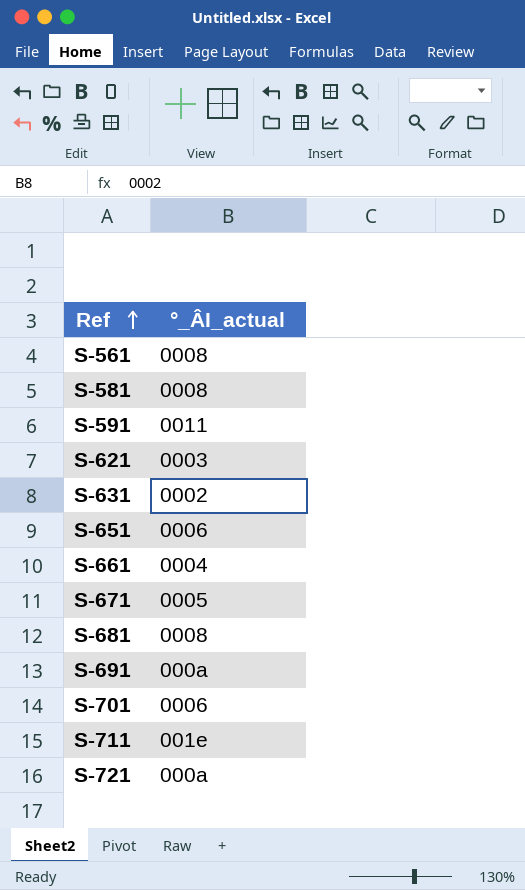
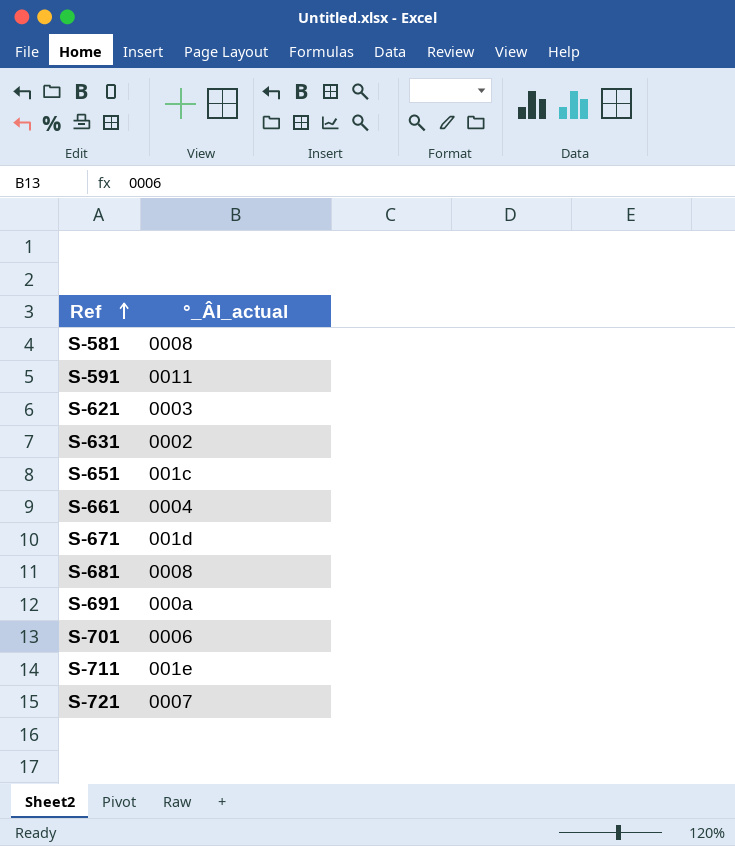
row S-561: 0008 -> none
S-651 | °_ÂI_actual: 0006 -> 001c
S-671 | °_ÂI_actual: 0005 -> 001d
S-721 | °_ÂI_actual: 000a -> 0007

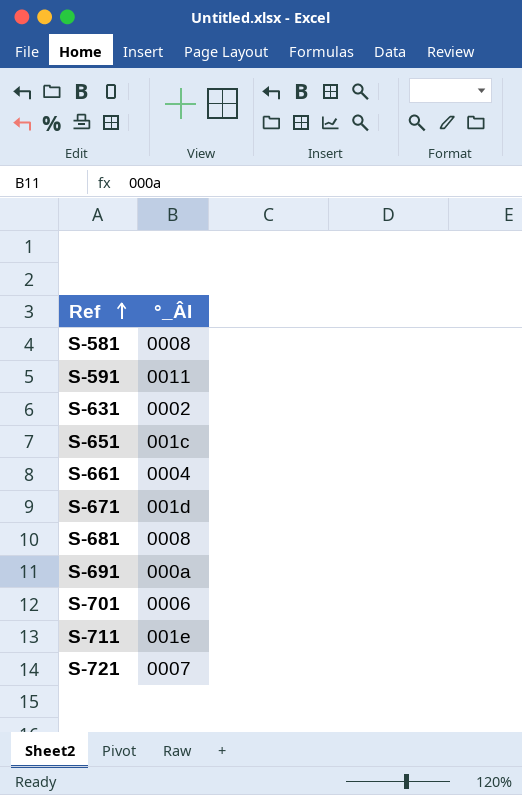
column name: °_ÂI_actual -> °_ÂI
row S-621: 0003 -> none

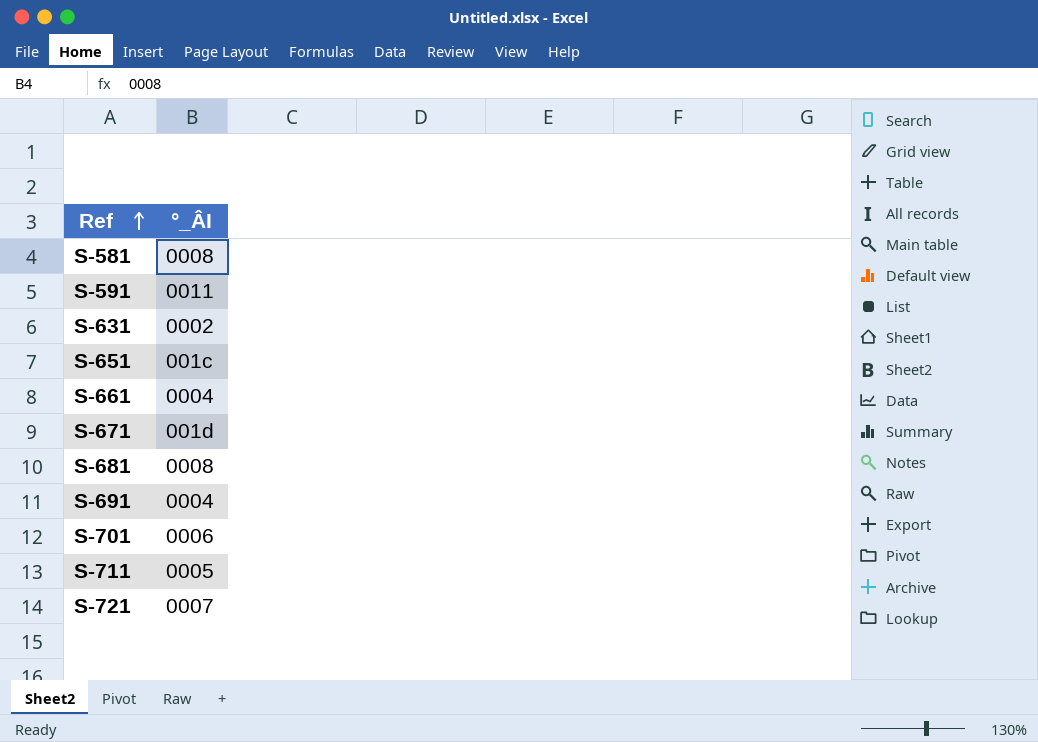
S-691 | °_ÂI: 000a -> 0004
S-711 | °_ÂI: 001e -> 0005

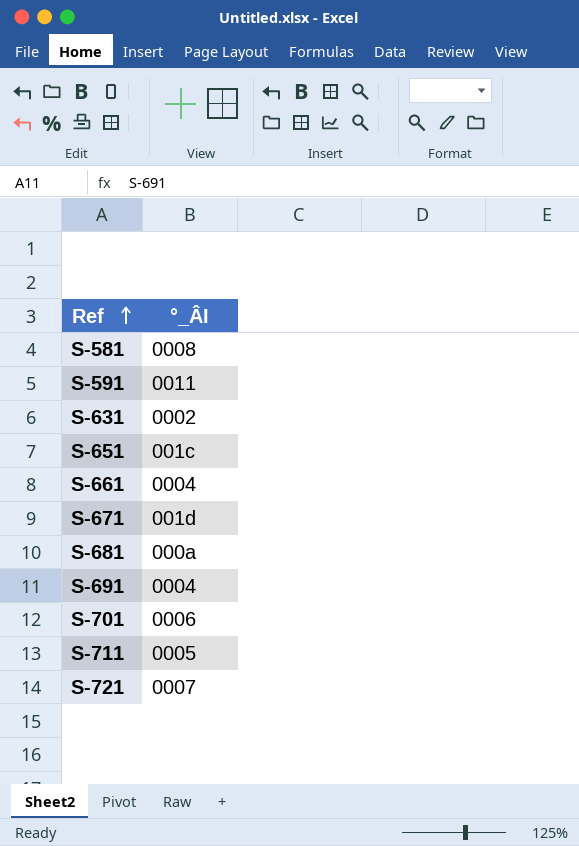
S-681 | °_ÂI: 0008 -> 000a

